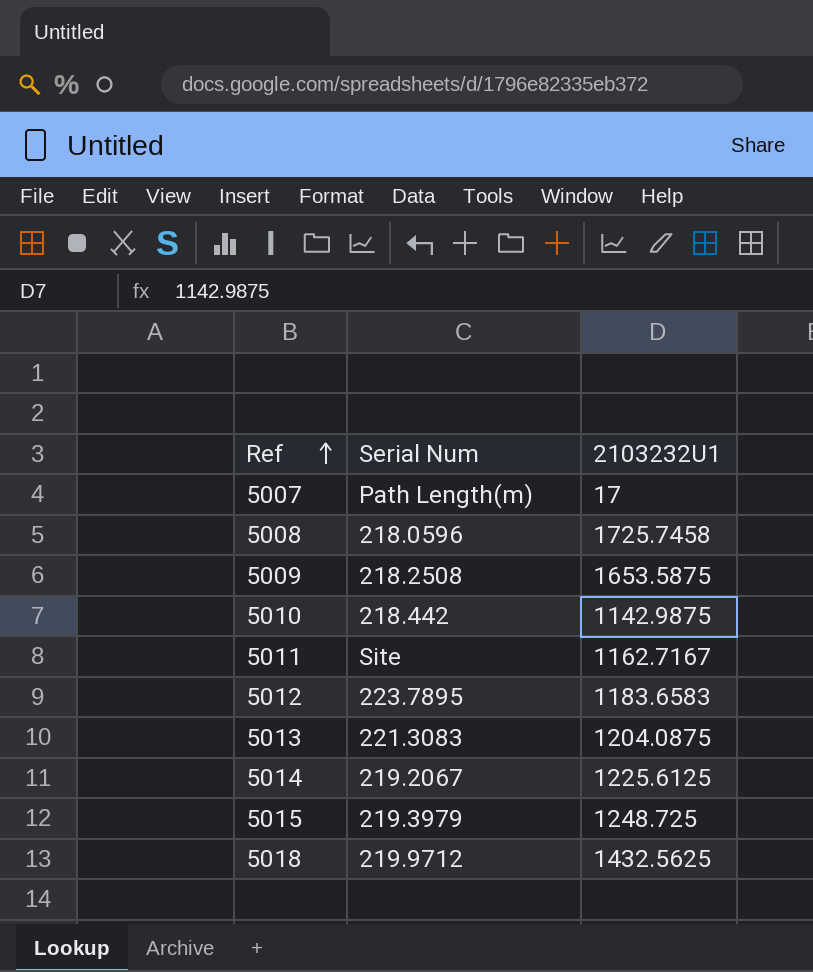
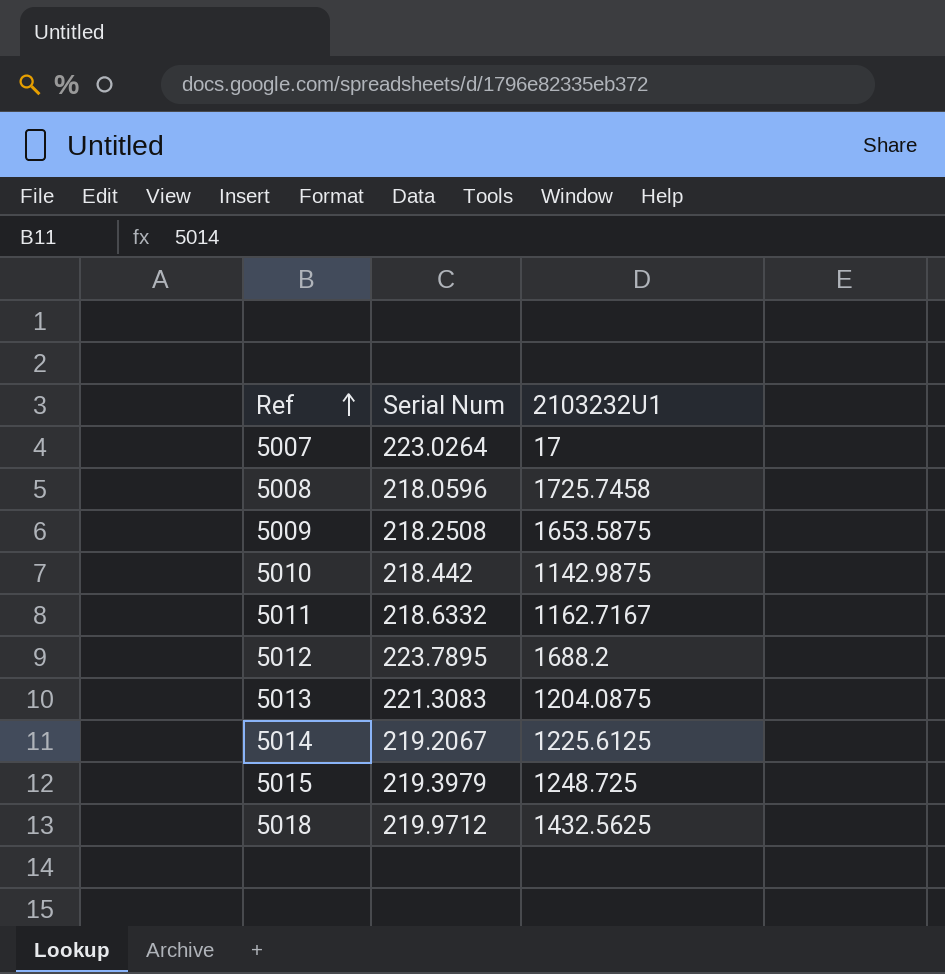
5007 | Serial Num: Path Length(m) -> 223.0264
5011 | Serial Num: Site -> 218.6332
5012 | 2103232U1: 1183.6583 -> 1688.2

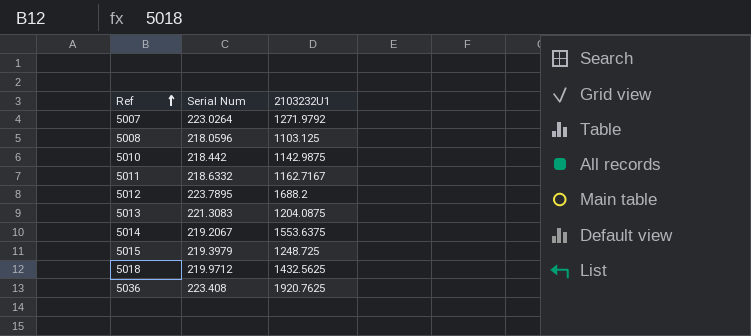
row 5009: 218.2508 | 1653.5875 -> none
5007 | 2103232U1: 17 -> 1271.9792
5008 | 2103232U1: 1725.7458 -> 1103.125
5014 | 2103232U1: 1225.6125 -> 1553.6375
row 5036: none -> 223.408 | 1920.7625

